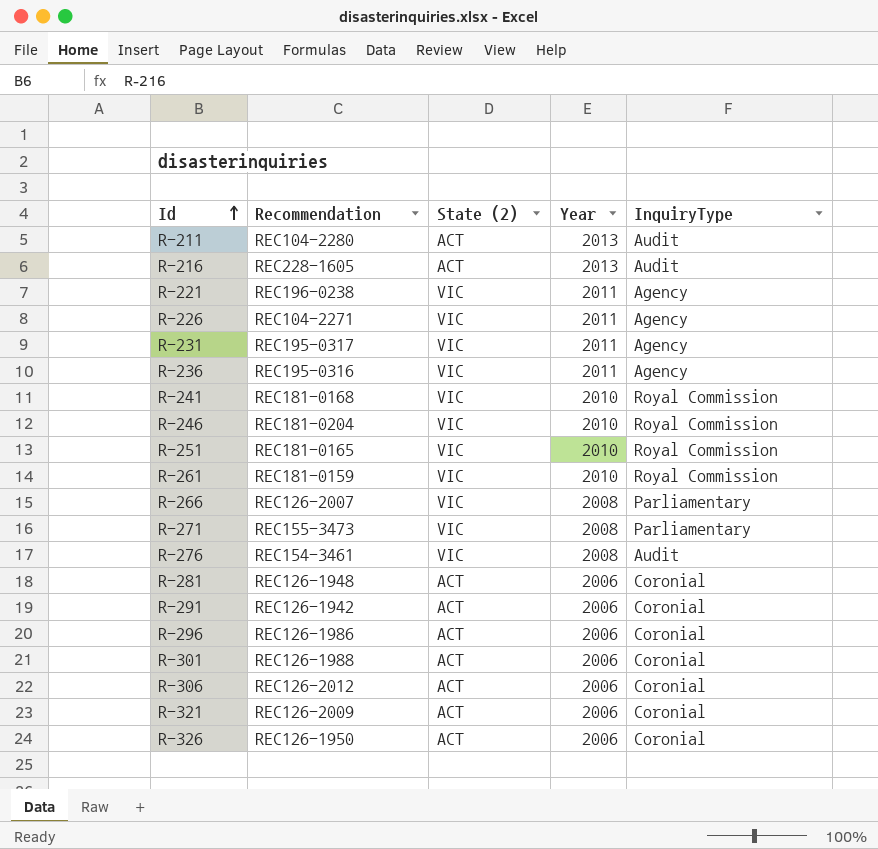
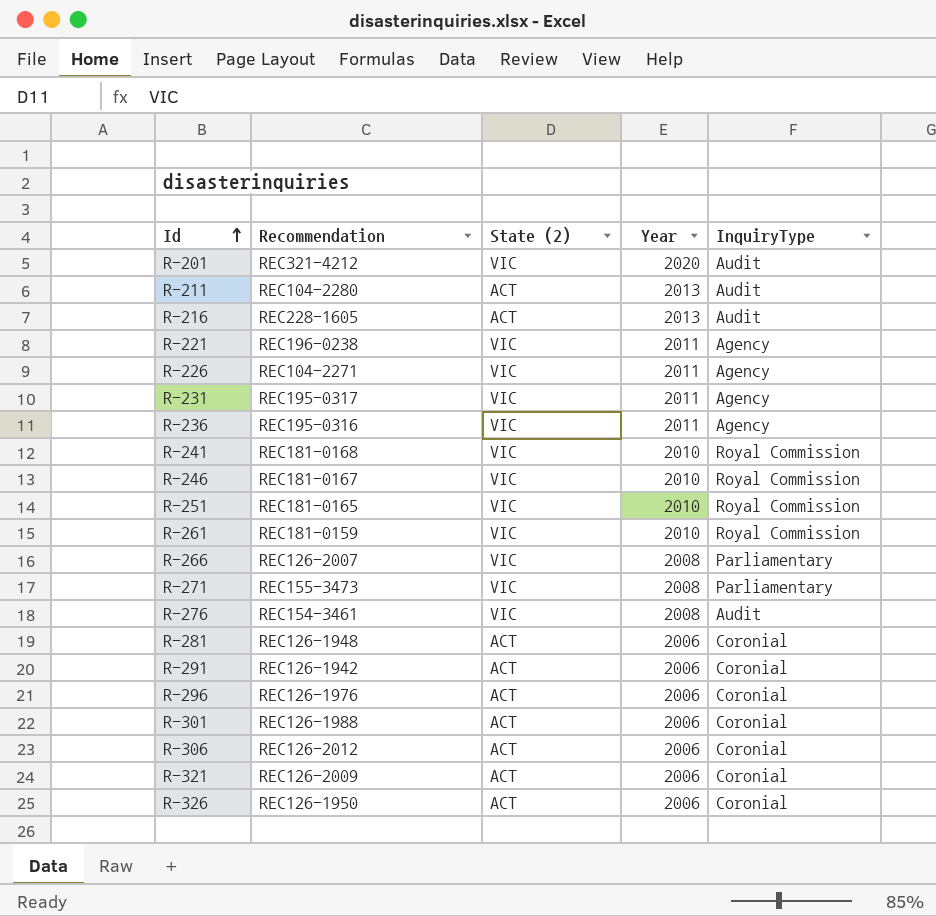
row R-201: none -> REC321-4212 | VIC | 2020 | Audit
R-246 | Recommendation: REC181-0204 -> REC181-0167
R-296 | Recommendation: REC126-1986 -> REC126-1976

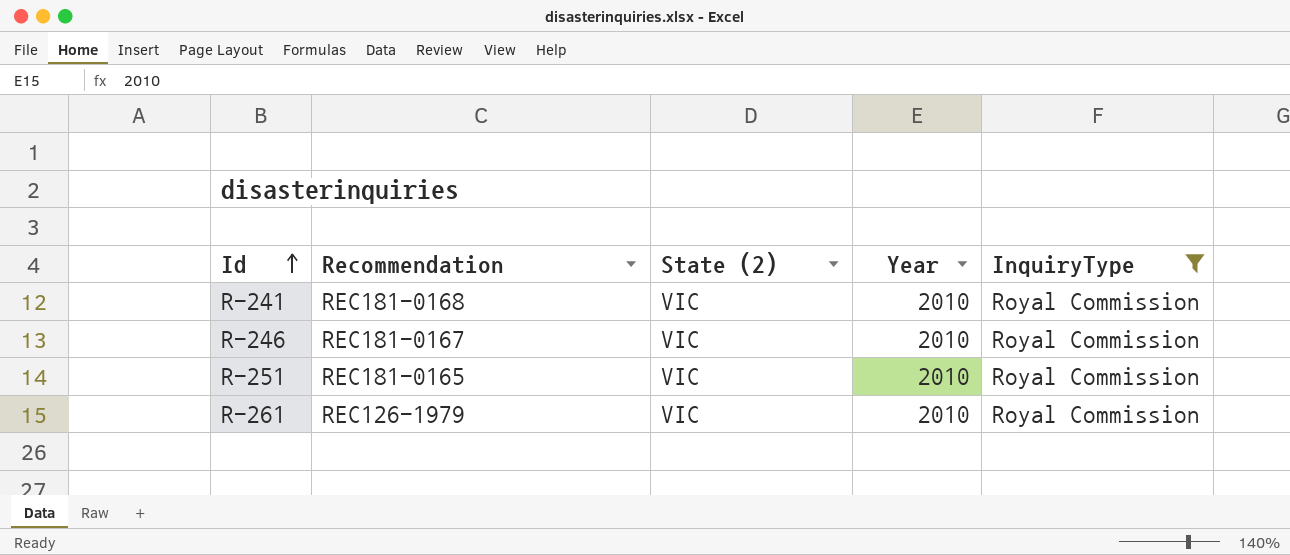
filter: none -> InquiryType = Royal Commission
R-261 | Recommendation: REC181-0159 -> REC126-1979

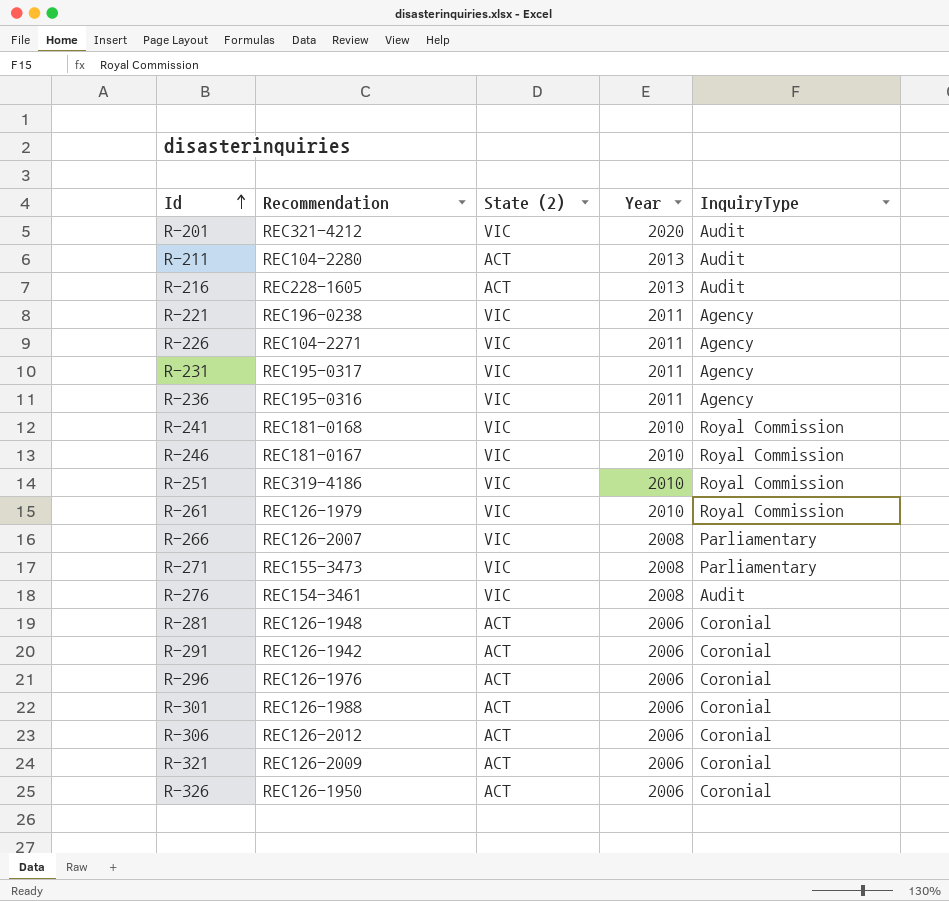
filter: InquiryType = Royal Commission -> none
R-251 | Recommendation: REC181-0165 -> REC319-4186

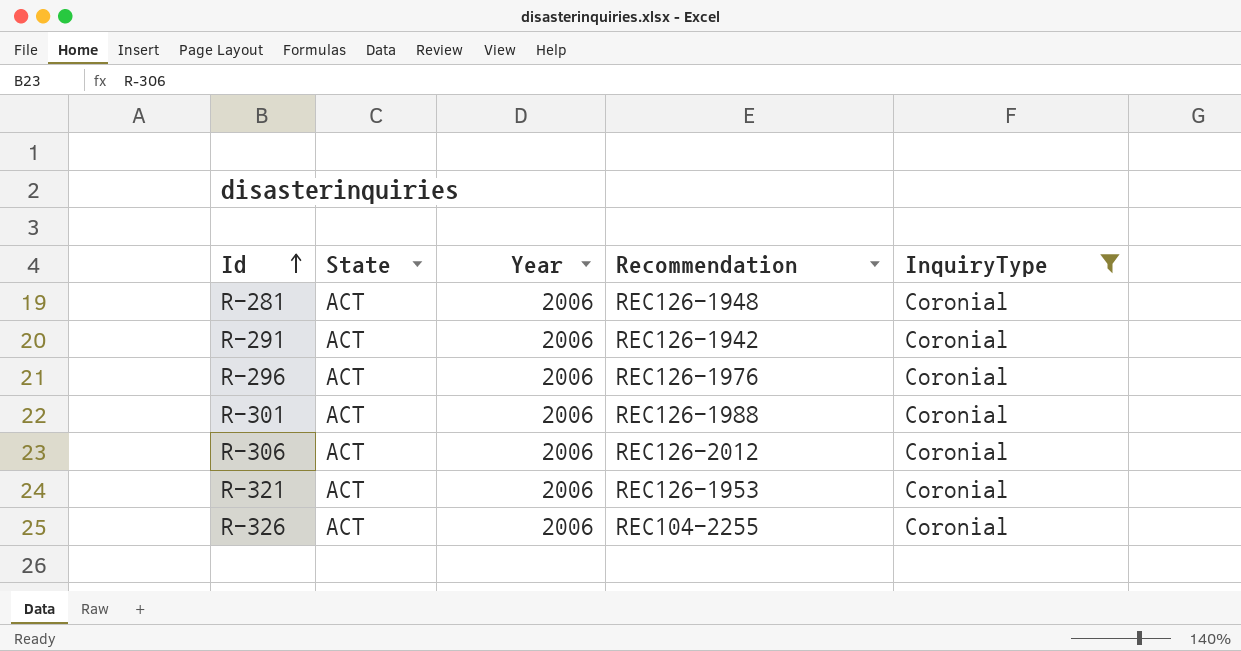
filter: none -> InquiryType = Coronial
column name: State (2) -> State
column Recommendation | position: 2 -> 4
R-321 | Recommendation: REC126-2009 -> REC126-1953
R-326 | Recommendation: REC126-1950 -> REC104-2255

